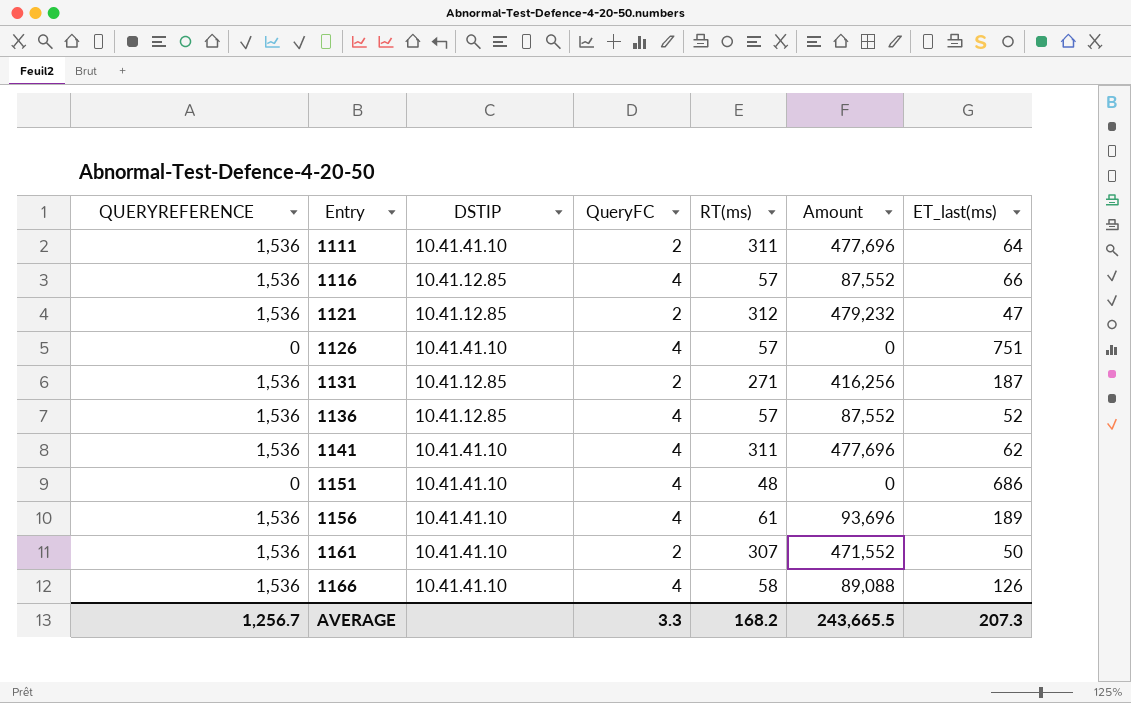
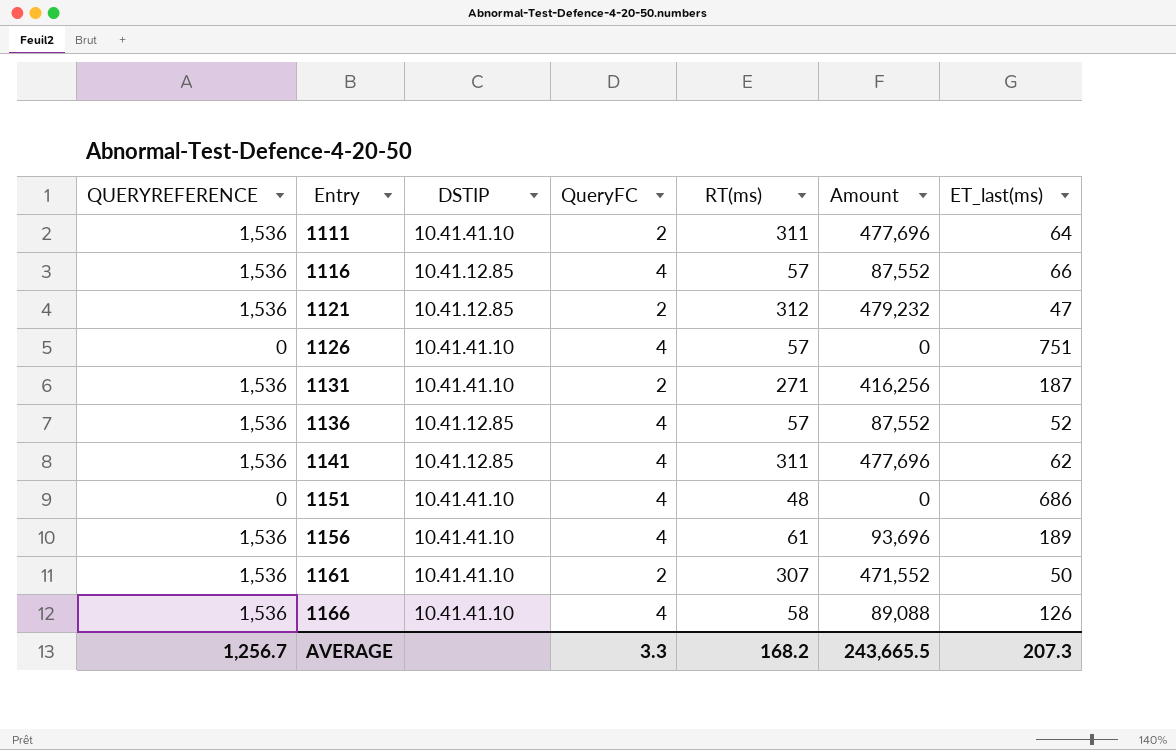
1131 | DSTIP: 10.41.12.85 -> 10.41.41.10
1141 | DSTIP: 10.41.41.10 -> 10.41.12.85

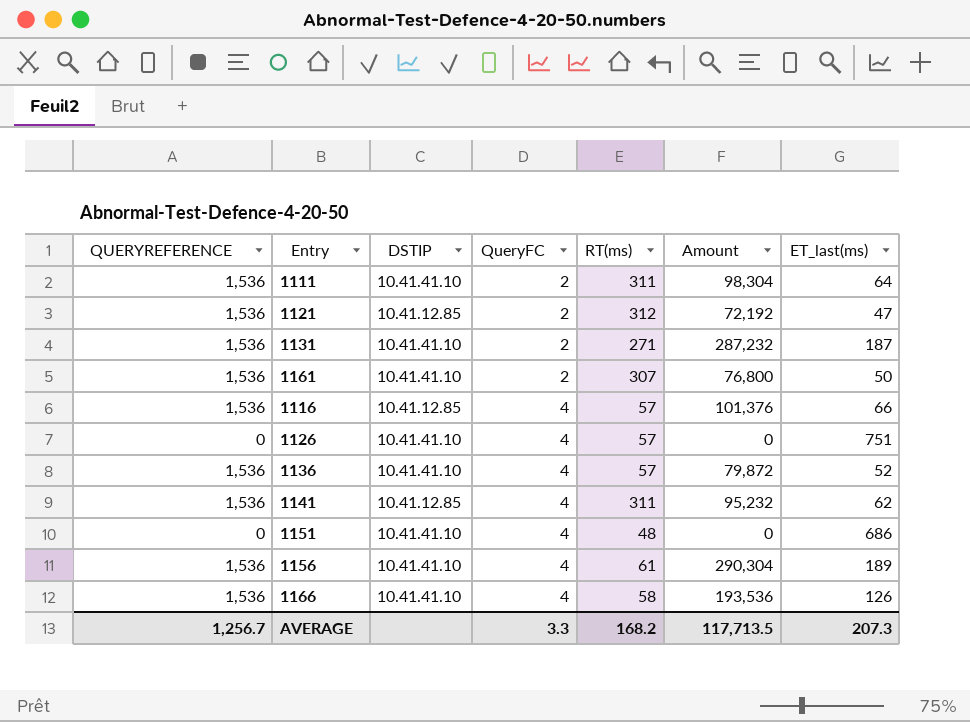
row order: Entry ascending -> QueryFC ascending
column Amount | formula: [QUERYREFERENCE] * [RT(ms)] -> [QUERYREFERENCE] * [ET_last(ms)]
1136 | DSTIP: 10.41.12.85 -> 10.41.41.10
AVERAGE | Amount: 243,665.5 -> 117,713.5

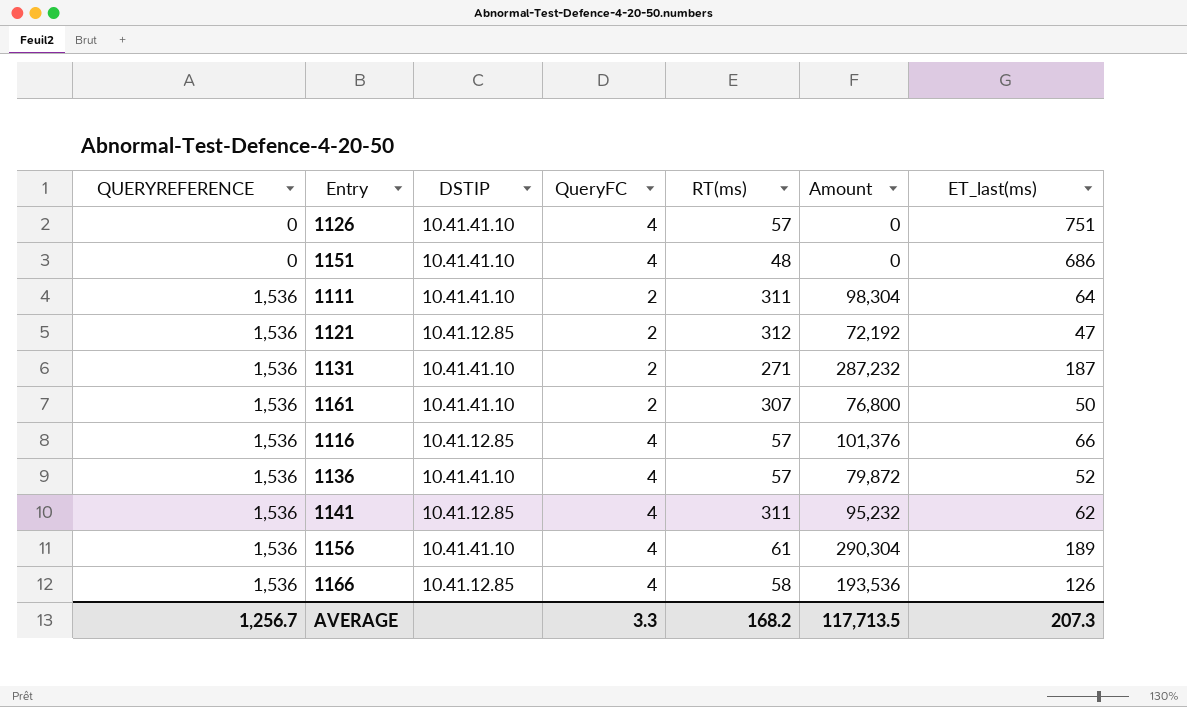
row order: QueryFC ascending -> QUERYREFERENCE ascending
1166 | DSTIP: 10.41.41.10 -> 10.41.12.85

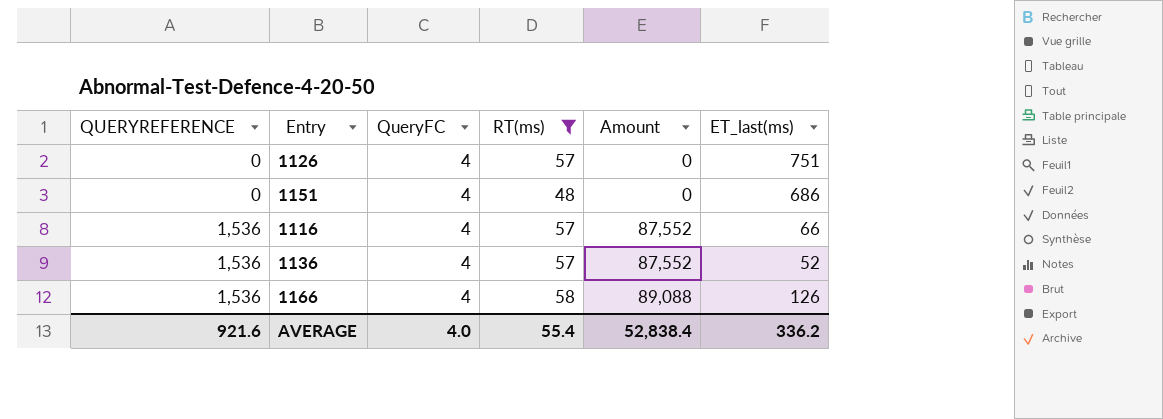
filter: none -> RT(ms) <= 58
column DSTIP | position: 3 -> none
column Amount | formula: [QUERYREFERENCE] * [ET_last(ms)] -> [QUERYREFERENCE] * [RT(ms)]
AVERAGE | QUERYREFERENCE: 1,256.7 -> 921.6
AVERAGE | QueryFC: 3.3 -> 4.0
AVERAGE | RT(ms): 168.2 -> 55.4
AVERAGE | Amount: 117,713.5 -> 52,838.4
AVERAGE | ET_last(ms): 207.3 -> 336.2

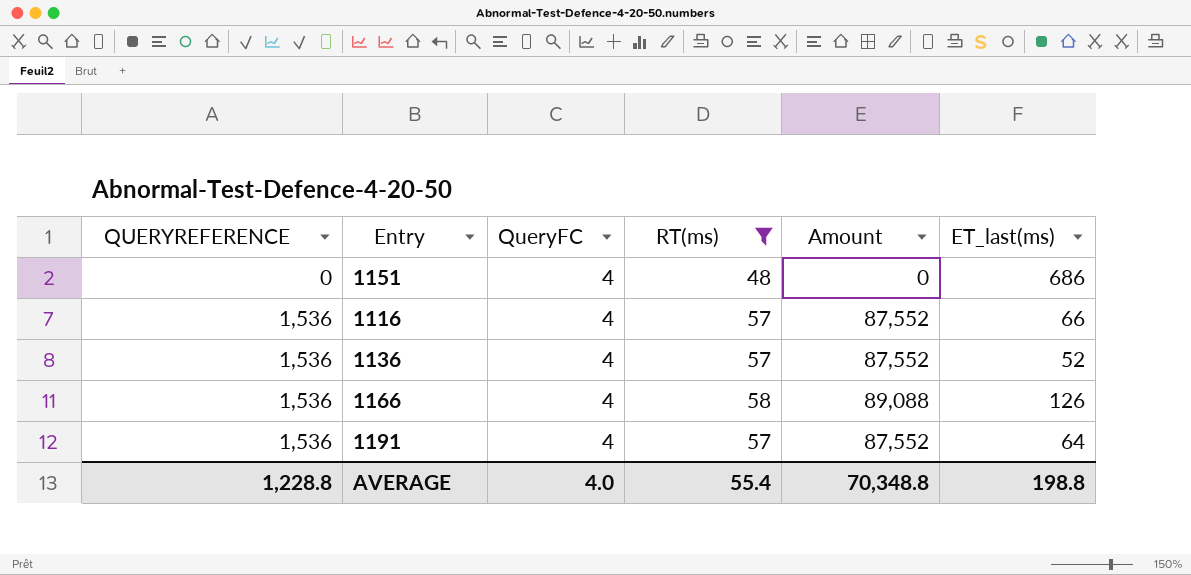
row 1126: 0 | 4 | 57 | 0 | 751 -> none
row 1191: none -> 1,536 | 4 | 57 | 87,552 | 64
AVERAGE | QUERYREFERENCE: 921.6 -> 1,228.8
AVERAGE | Amount: 52,838.4 -> 70,348.8
AVERAGE | ET_last(ms): 336.2 -> 198.8

